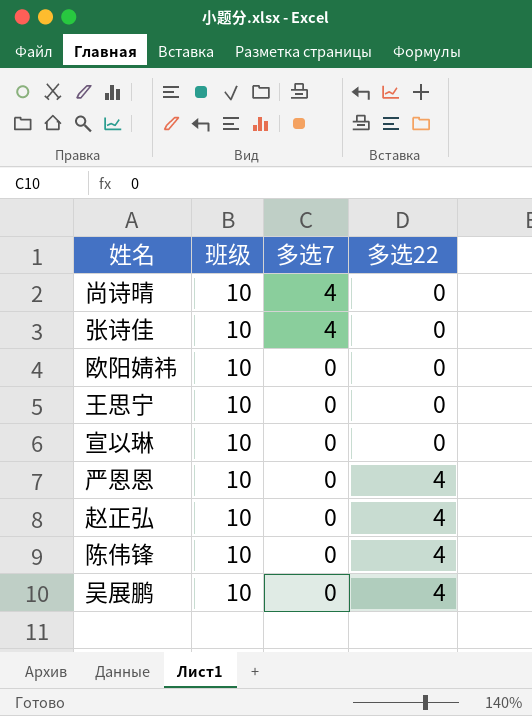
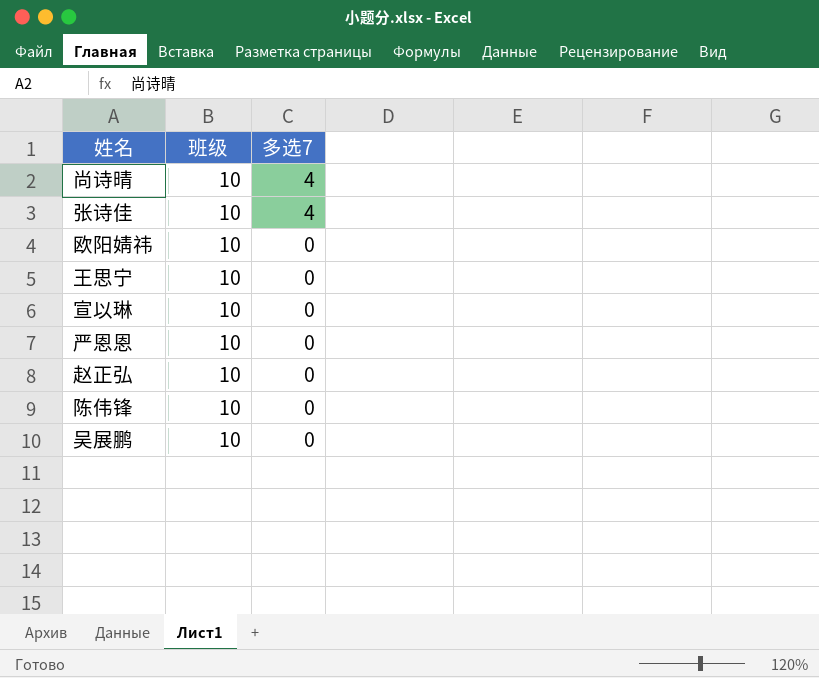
column 多选22 | position: 4 -> none

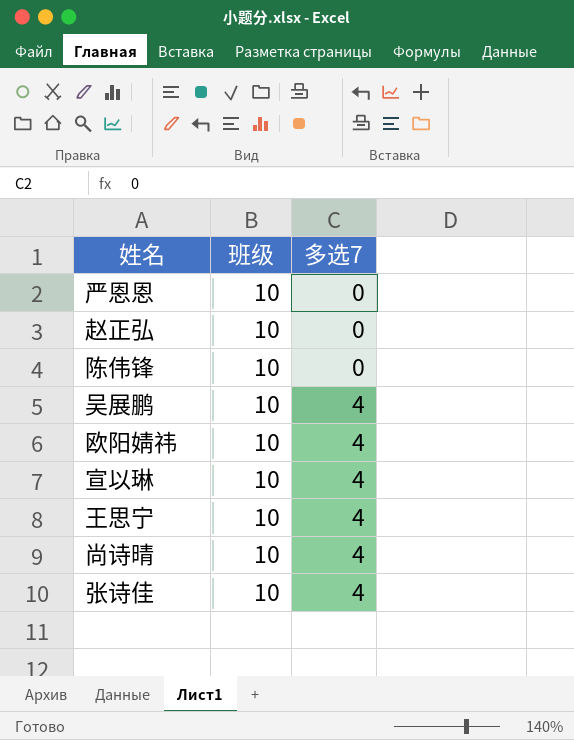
row order: 多选7 descending -> 多选7 ascending
吴展鹏 | 多选7: 0 -> 4
欧阳婧祎 | 多选7: 0 -> 4
宣以琳 | 多选7: 0 -> 4
王思宁 | 多选7: 0 -> 4

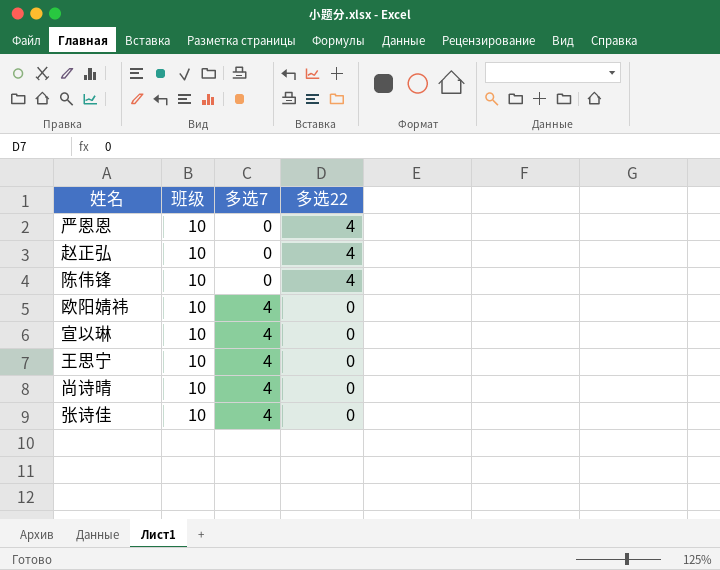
column 多选22 | position: none -> 4
row 吴展鹏: 10 | 4 -> none

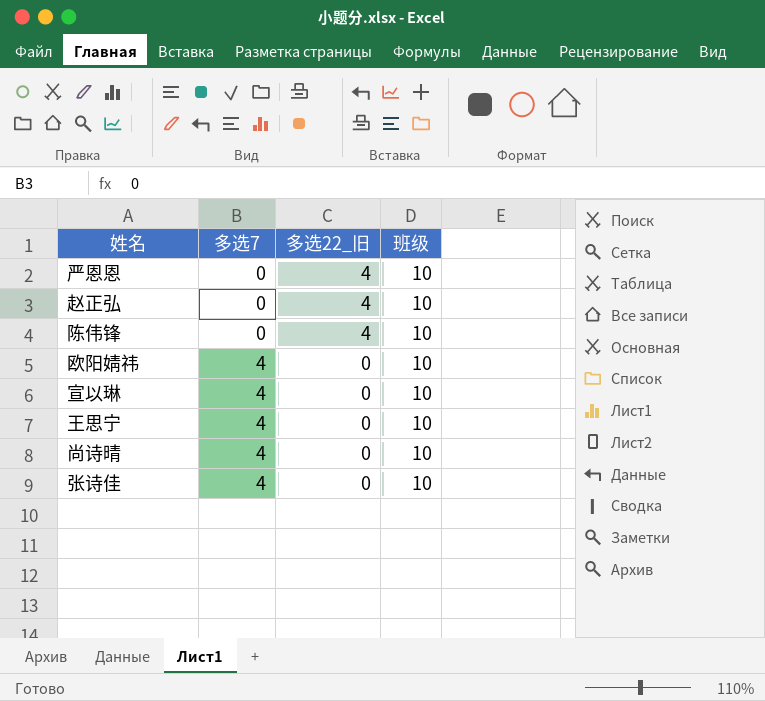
column name: 多选22 -> 多选22_旧
column 班级 | position: 2 -> 4

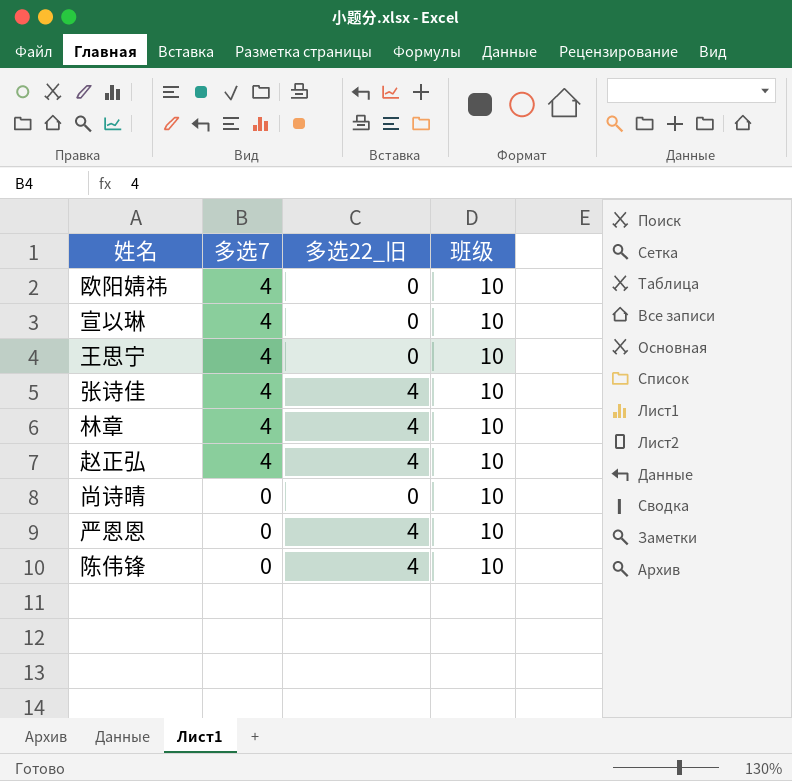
row order: 多选7 ascending -> 多选7 descending
张诗佳 | 多选22_旧: 0 -> 4
row 林章: none -> 4 | 4 | 10
赵正弘 | 多选7: 0 -> 4
尚诗晴 | 多选7: 4 -> 0

